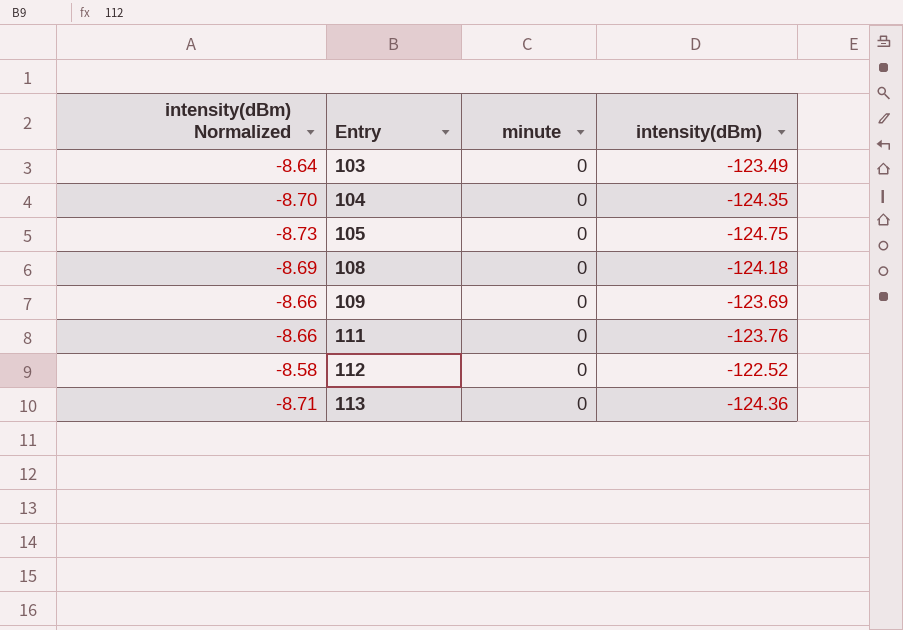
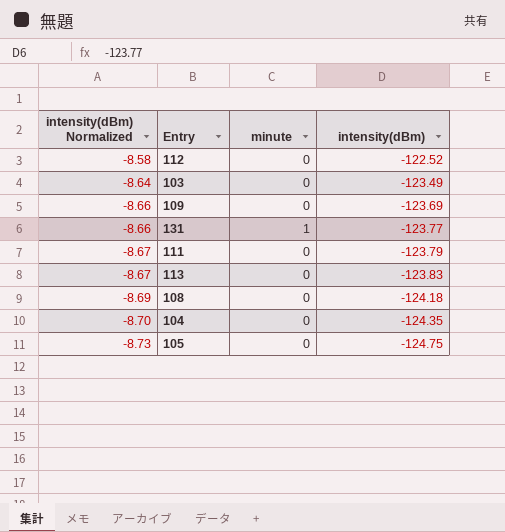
row order: Entry ascending -> intensity(dBm) Normalized descending
row 131: none -> -8.66 | 1 | -123.77
111 | intensity(dBm) Normalized: -8.66 -> -8.67
111 | intensity(dBm): -123.76 -> -123.79
113 | intensity(dBm) Normalized: -8.71 -> -8.67
113 | intensity(dBm): -124.36 -> -123.83

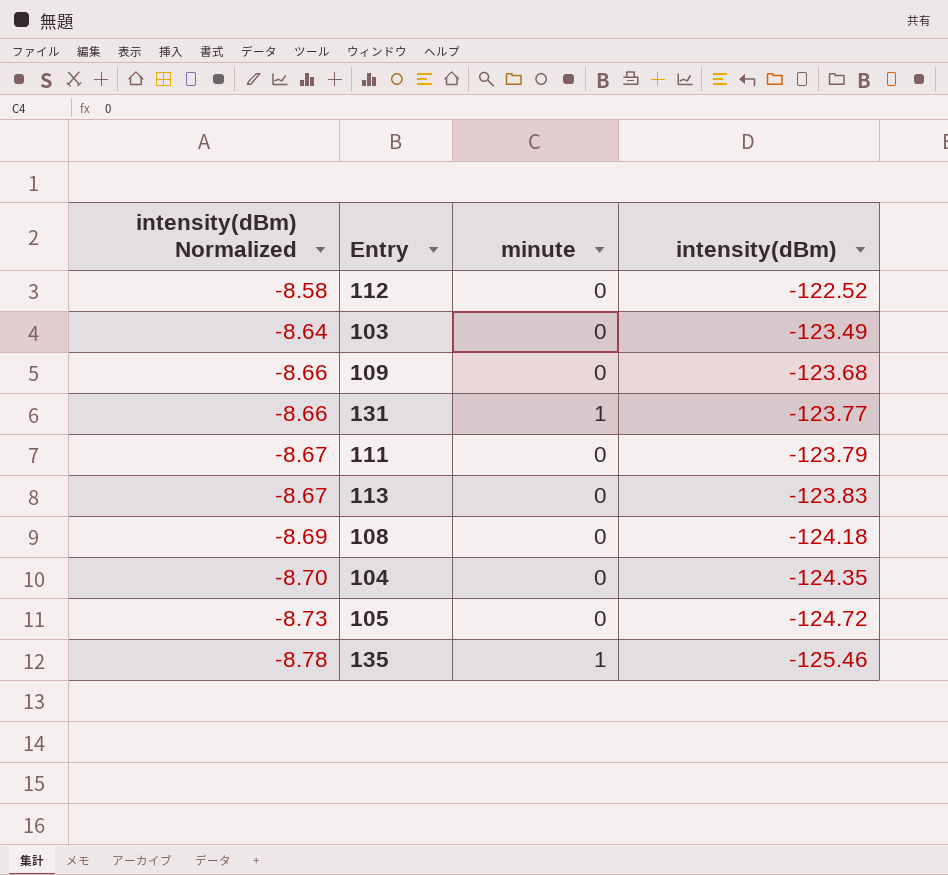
109 | intensity(dBm): -123.69 -> -123.68
105 | intensity(dBm): -124.75 -> -124.72
row 135: none -> -8.78 | 1 | -125.46

